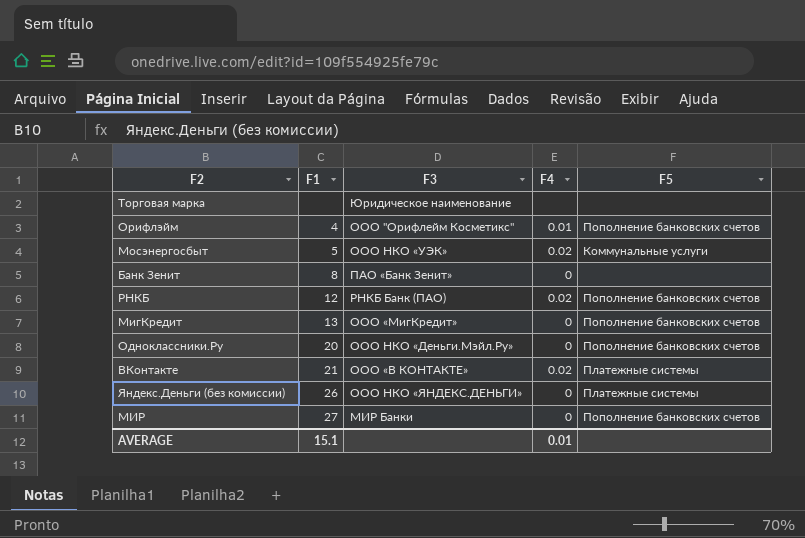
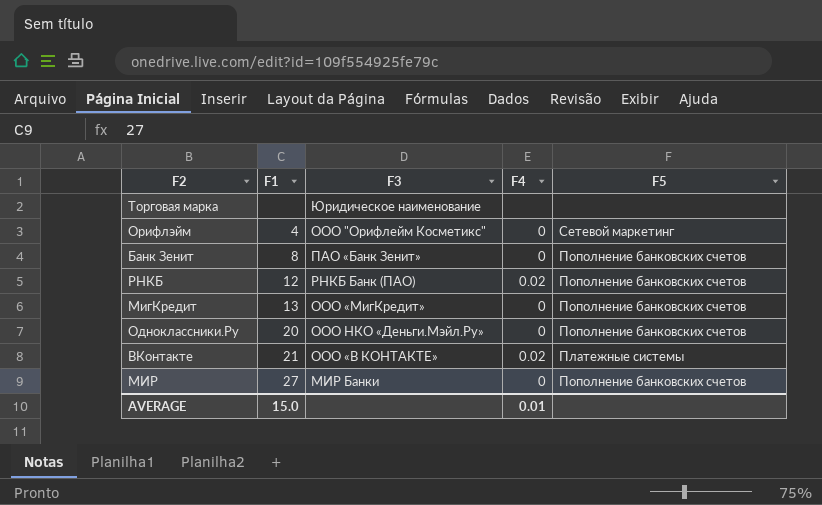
row Мосэнергосбыт: 5 | ООО НКО «УЭК» | 0.02 | Коммунальные услуги -> none
row Яндекс.Деньги (без комиссии): 26 | ООО НКО «ЯНДЕКС.ДЕНЬГИ» | 0 | Платежные системы -> none
Орифлэйм | F4: 0.01 -> 0
Орифлэйм | F5: Пополнение банковских счетов -> Сетевой маркетинг
Банк Зенит | F5: none -> Пополнение банковских счетов
AVERAGE | F1: 15.1 -> 15.0

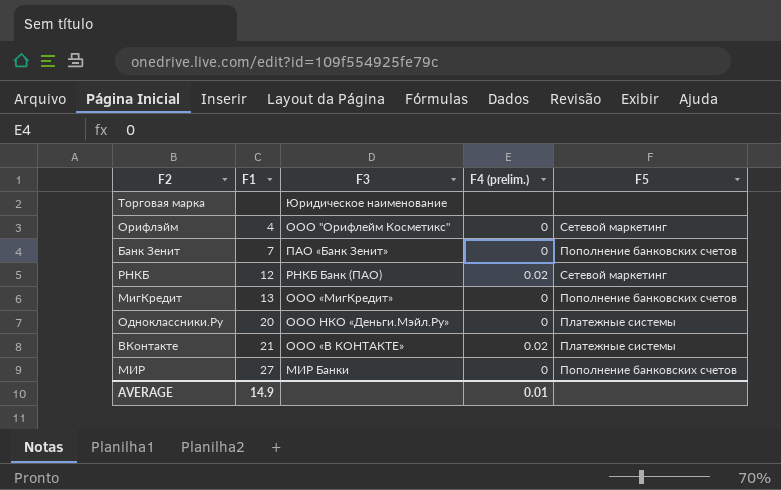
column name: F4 -> F4 (prelim.)
Банк Зенит | F1: 8 -> 7
РНКБ | F5: Пополнение банковских счетов -> Сетевой маркетинг
Одноклассники.Ру | F5: Пополнение банковских счетов -> Платежные системы
AVERAGE | F1: 15.0 -> 14.9

